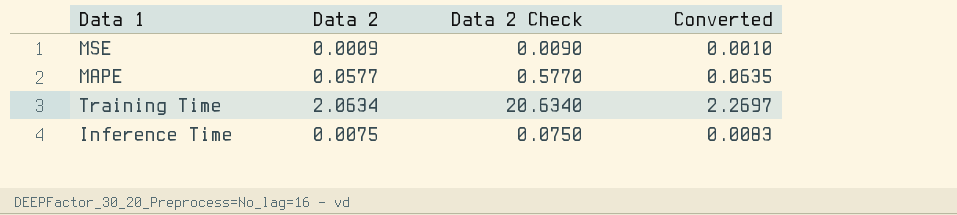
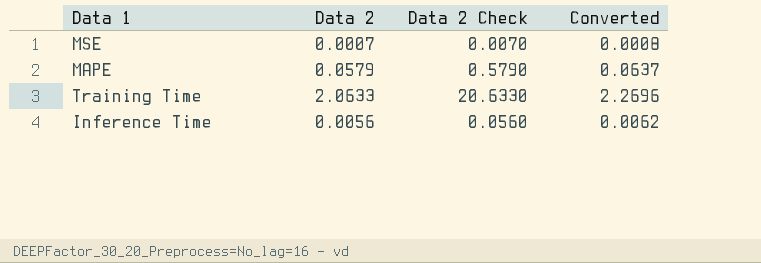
MSE | Data 2: 0.0009 -> 0.0007
MSE | Data 2 Check: 0.0090 -> 0.0070
MSE | Converted: 0.0010 -> 0.0008
MAPE | Data 2: 0.0577 -> 0.0579
MAPE | Data 2 Check: 0.5770 -> 0.5790
MAPE | Converted: 0.0635 -> 0.0637
Training Time | Data 2: 2.0634 -> 2.0633
Training Time | Data 2 Check: 20.6340 -> 20.6330
Training Time | Converted: 2.2697 -> 2.2696
Inference Time | Data 2: 0.0075 -> 0.0056
Inference Time | Data 2 Check: 0.0750 -> 0.0560
Inference Time | Converted: 0.0083 -> 0.0062

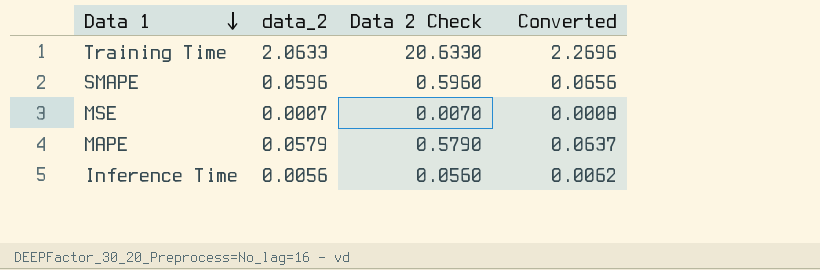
row order: none -> Data 1 descending
column name: Data 2 -> data_2
row SMAPE: none -> 0.0596 | 0.5960 | 0.0656

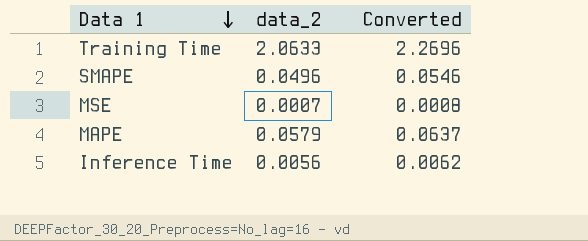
column Data 2 Check | formula: [data_2] * 10 -> none
SMAPE | data_2: 0.0596 -> 0.0496
SMAPE | Converted: 0.0656 -> 0.0546

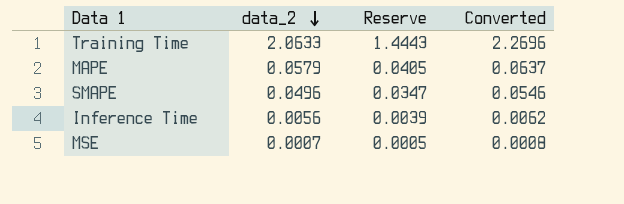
row order: Data 1 descending -> data_2 descending
column Reserve | formula: none -> [data_2] * 0.7

